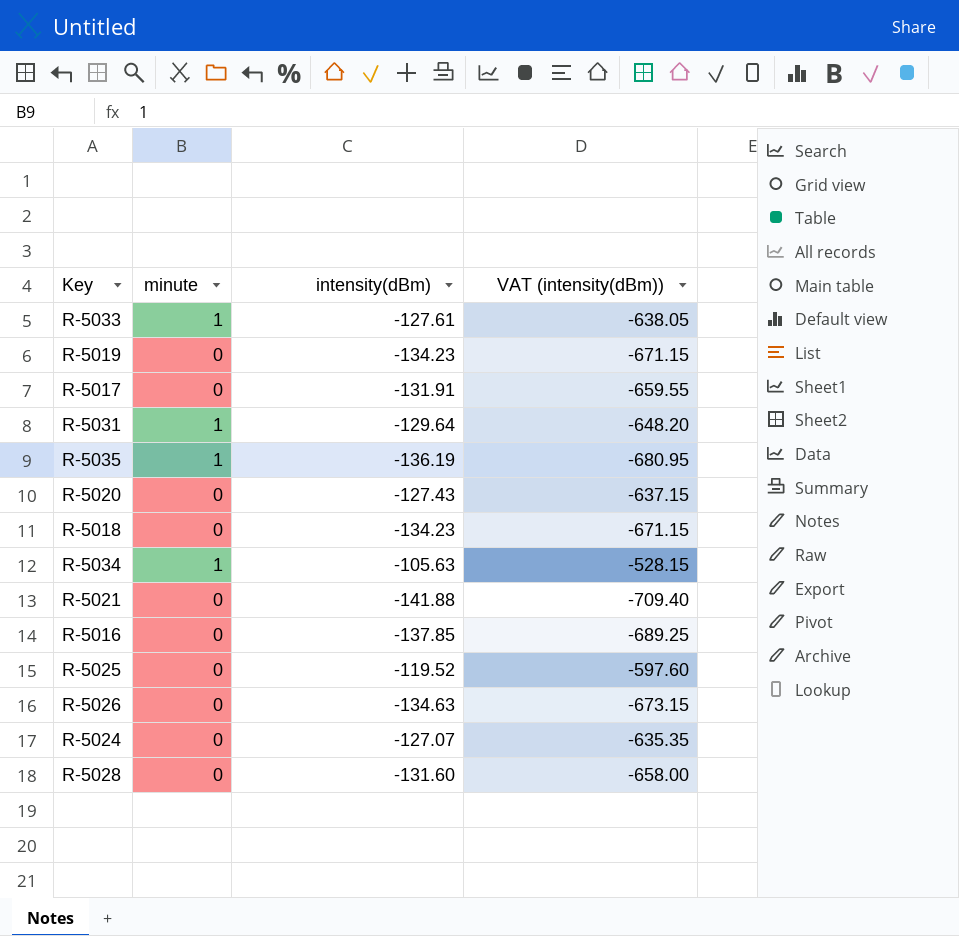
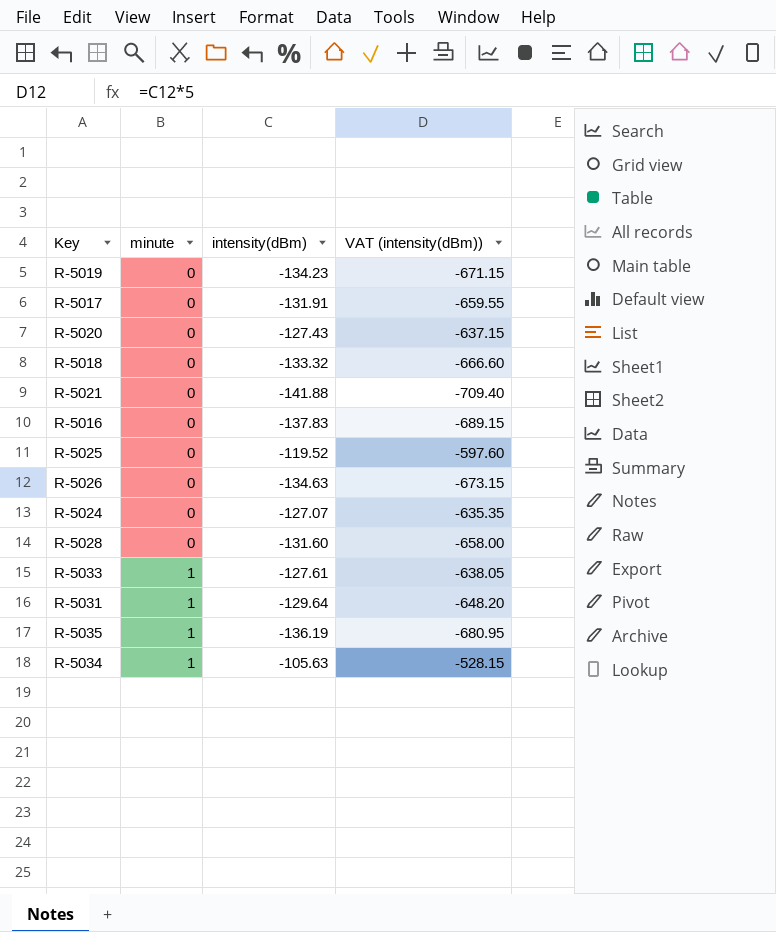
row order: none -> minute ascending
R-5018 | intensity(dBm): -134.23 -> -133.32
R-5018 | VAT (intensity(dBm)): -671.15 -> -666.60
R-5016 | intensity(dBm): -137.85 -> -137.83
R-5016 | VAT (intensity(dBm)): -689.25 -> -689.15

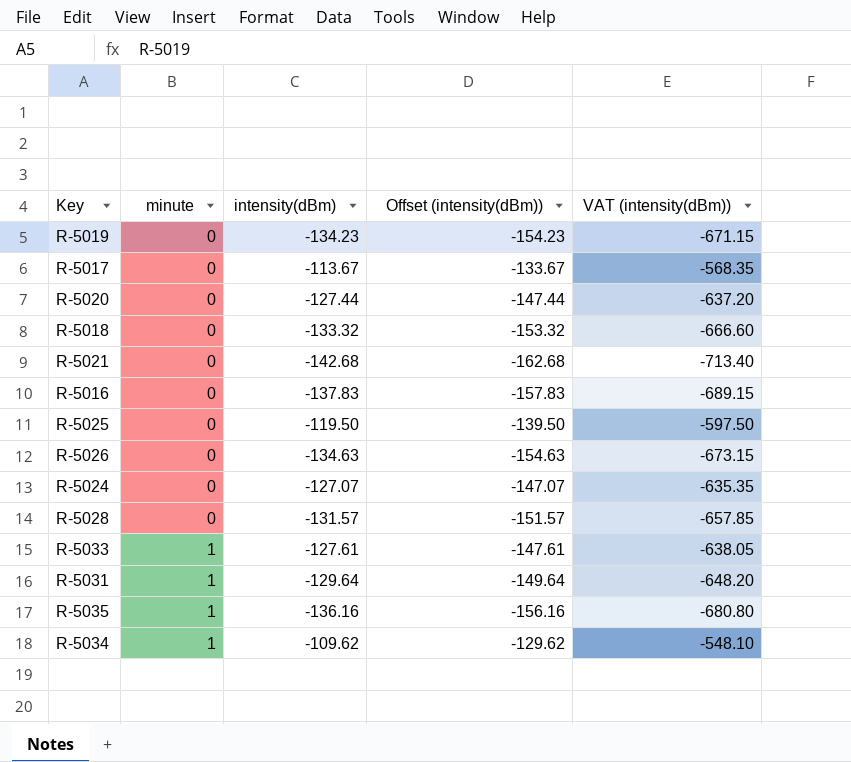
column Offset (intensity(dBm)) | formula: none -> [intensity(dBm)] - 20
R-5017 | intensity(dBm): -131.91 -> -113.67
R-5017 | VAT (intensity(dBm)): -659.55 -> -568.35
R-5020 | intensity(dBm): -127.43 -> -127.44
R-5020 | VAT (intensity(dBm)): -637.15 -> -637.20
R-5021 | intensity(dBm): -141.88 -> -142.68
R-5021 | VAT (intensity(dBm)): -709.40 -> -713.40
R-5025 | intensity(dBm): -119.52 -> -119.50
R-5025 | VAT (intensity(dBm)): -597.60 -> -597.50
R-5028 | intensity(dBm): -131.60 -> -131.57
R-5028 | VAT (intensity(dBm)): -658.00 -> -657.85
R-5035 | intensity(dBm): -136.19 -> -136.16
R-5035 | VAT (intensity(dBm)): -680.95 -> -680.80
R-5034 | intensity(dBm): -105.63 -> -109.62
R-5034 | VAT (intensity(dBm)): -528.15 -> -548.10

